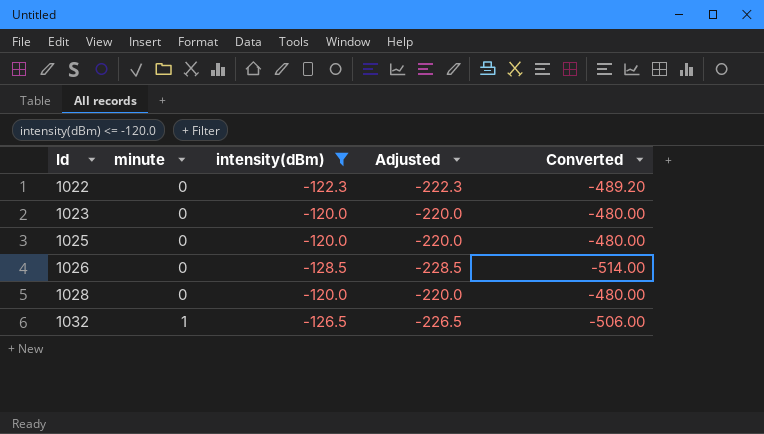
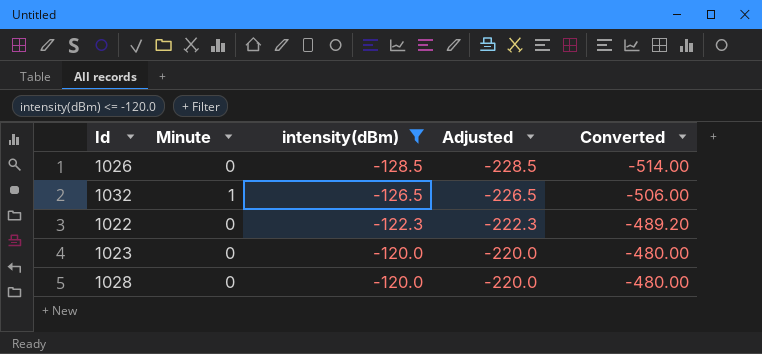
row order: Id ascending -> intensity(dBm) ascending
column name: minute -> Minute
row 1025: 0 | -120.0 | -220.0 | -480.00 -> none

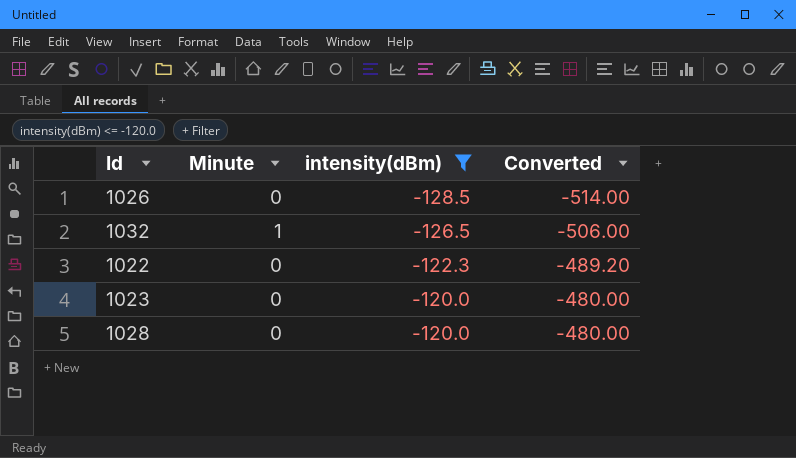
column Adjusted | formula: [intensity(dBm)] - 100 -> none

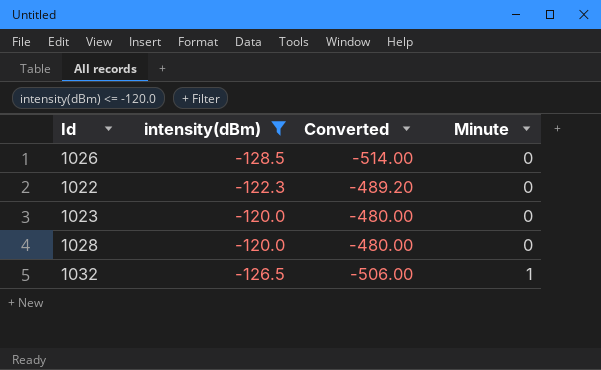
row order: intensity(dBm) ascending -> Minute ascending
column Minute | position: 2 -> 4

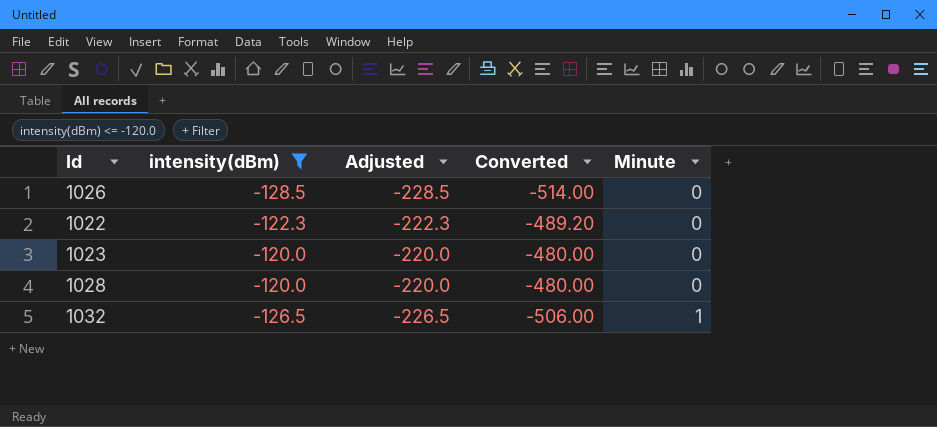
column Adjusted | formula: none -> [intensity(dBm)] - 100

